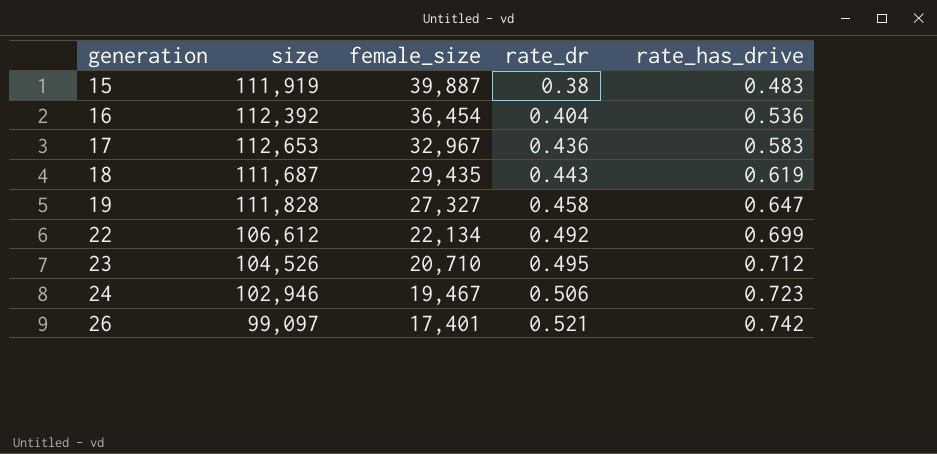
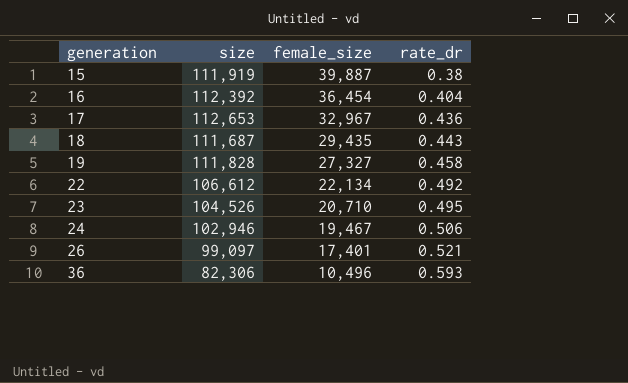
column rate_has_drive | position: 5 -> none
row 36: none -> 82,306 | 10,496 | 0.593

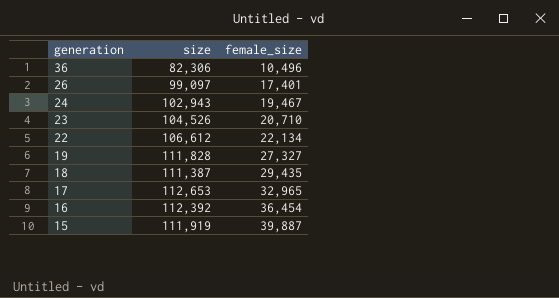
row order: generation ascending -> generation descending
column rate_dr | position: 4 -> none
24 | size: 102,946 -> 102,943
18 | size: 111,687 -> 111,387
17 | female_size: 32,967 -> 32,965

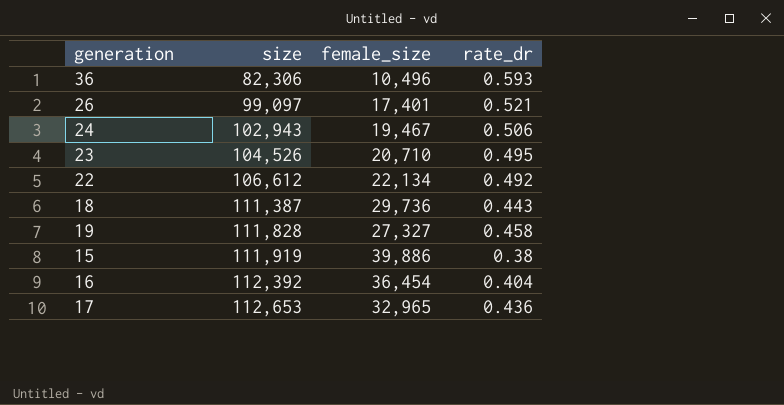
row order: generation descending -> size ascending
column rate_dr | position: none -> 4
18 | female_size: 29,435 -> 29,736
15 | female_size: 39,887 -> 39,886

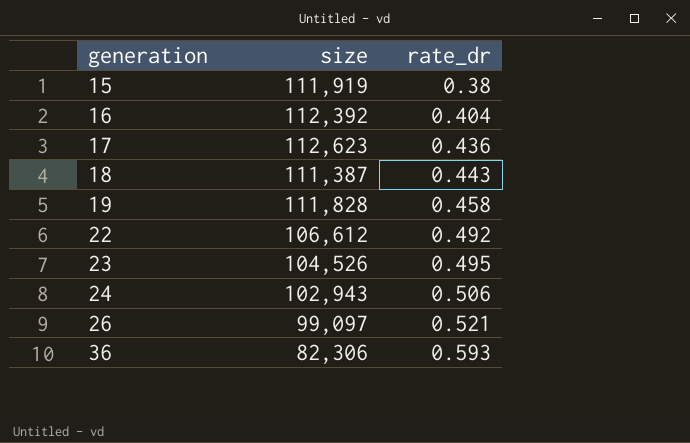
row order: size ascending -> generation ascending
column female_size | position: 3 -> none
17 | size: 112,653 -> 112,623

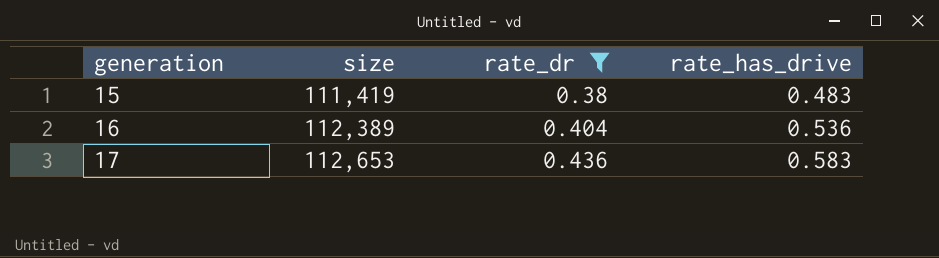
filter: none -> rate_dr <= 0.436
column rate_has_drive | position: none -> 4
15 | size: 111,919 -> 111,419
16 | size: 112,392 -> 112,389
17 | size: 112,623 -> 112,653

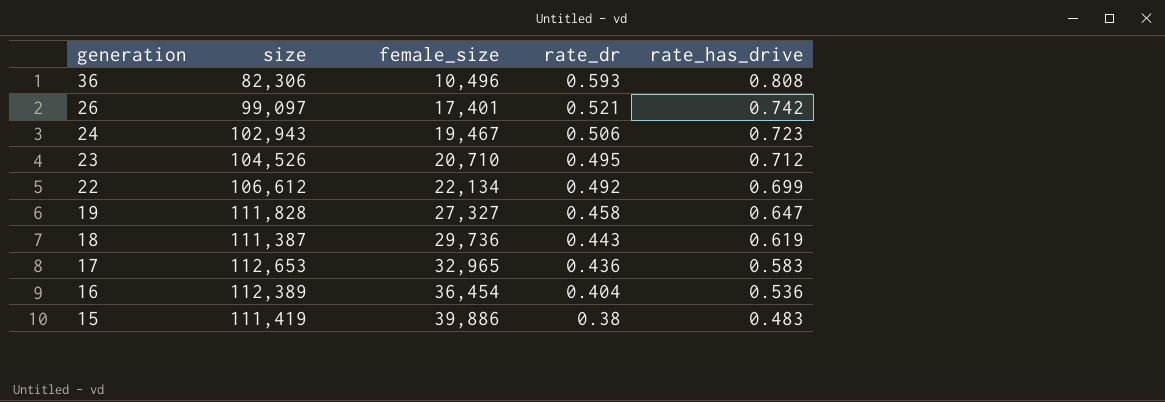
filter: rate_dr <= 0.436 -> none
row order: generation ascending -> generation descending
column female_size | position: none -> 3

